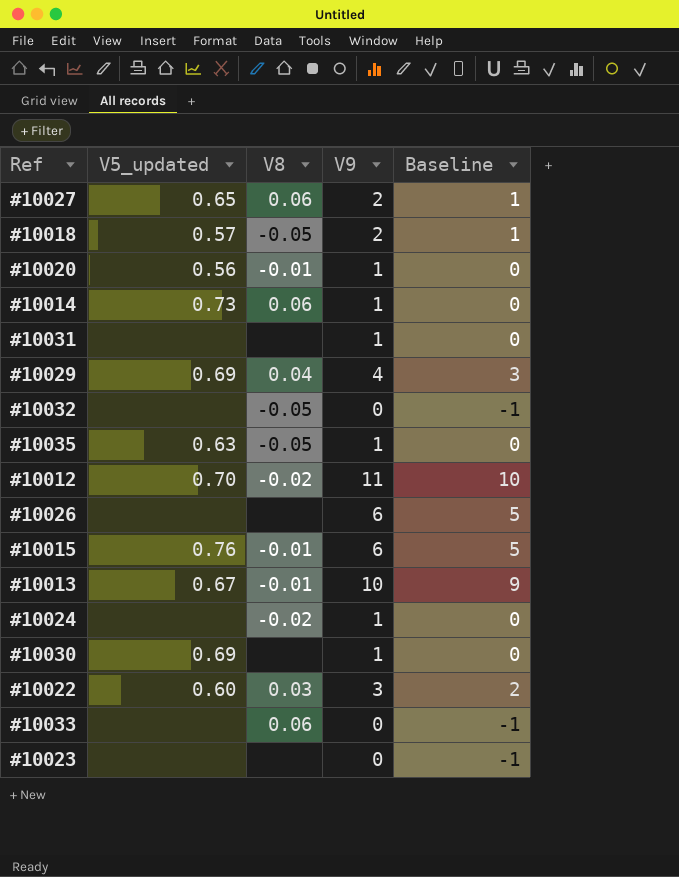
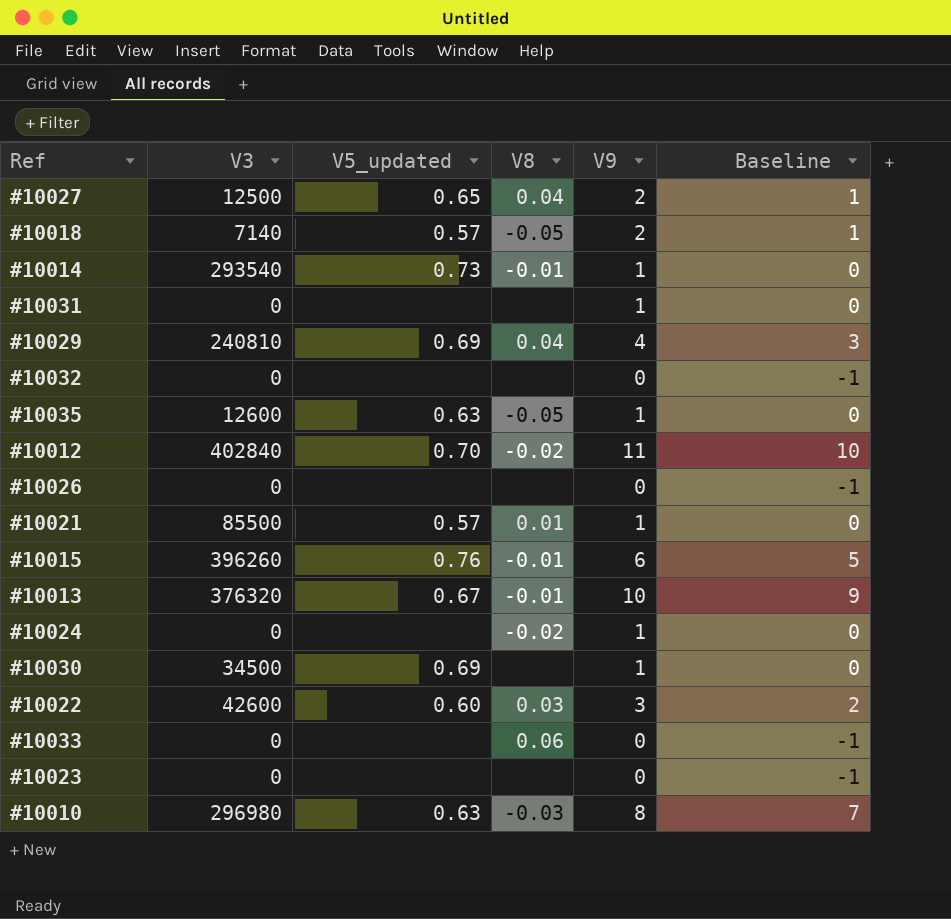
column V3 | position: none -> 2
row #10020: 0.56 | -0.01 | 1 | 0 -> none
#10027 | V8: 0.06 -> 0.04
#10014 | V8: 0.06 -> -0.01
#10032 | V8: -0.05 -> none
#10026 | V9: 6 -> 0
#10026 | Baseline: 5 -> -1
row #10021: none -> 85500 | 0.57 | 0.01 | 1 | 0
row #10010: none -> 296980 | 0.63 | -0.03 | 8 | 7

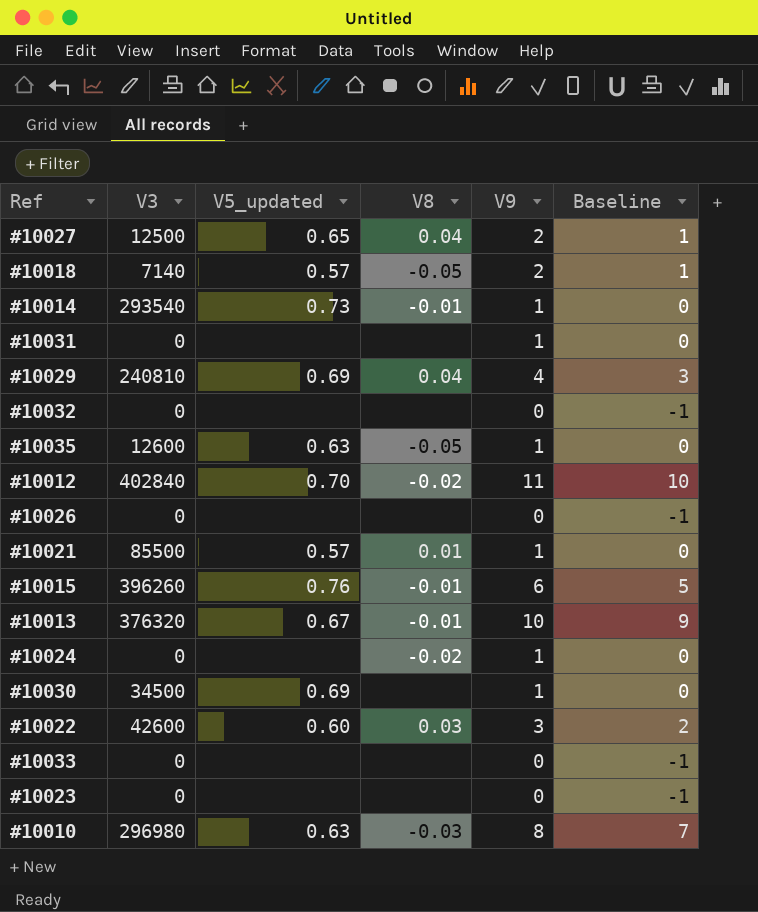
#10033 | V8: 0.06 -> none

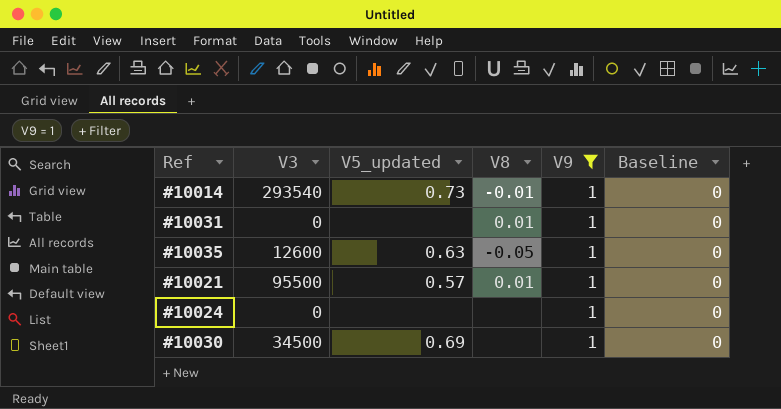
filter: none -> V9 = 1
#10031 | V8: none -> 0.01
#10021 | V3: 85500 -> 95500
#10024 | V8: -0.02 -> none

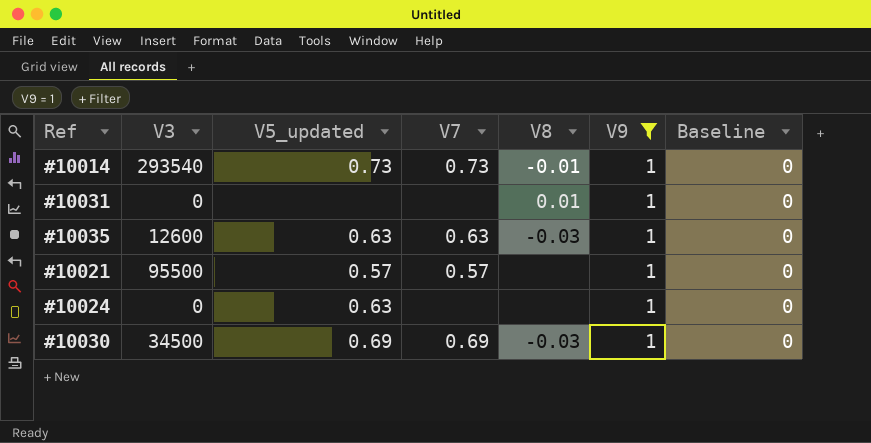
column V7 | position: none -> 4
#10035 | V8: -0.05 -> -0.03
#10021 | V8: 0.01 -> none
#10024 | V5_updated: none -> 0.63
#10030 | V8: none -> -0.03

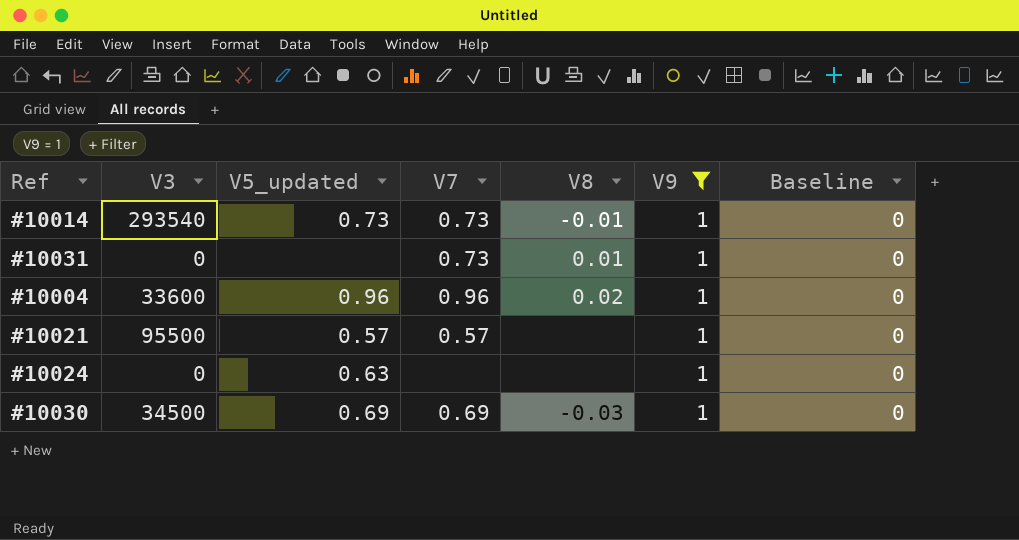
row #10035: 12600 | 0.63 | 0.63 | -0.03 | 1 | 0 -> none
#10031 | V7: none -> 0.73
row #10004: none -> 33600 | 0.96 | 0.96 | 0.02 | 1 | 0

